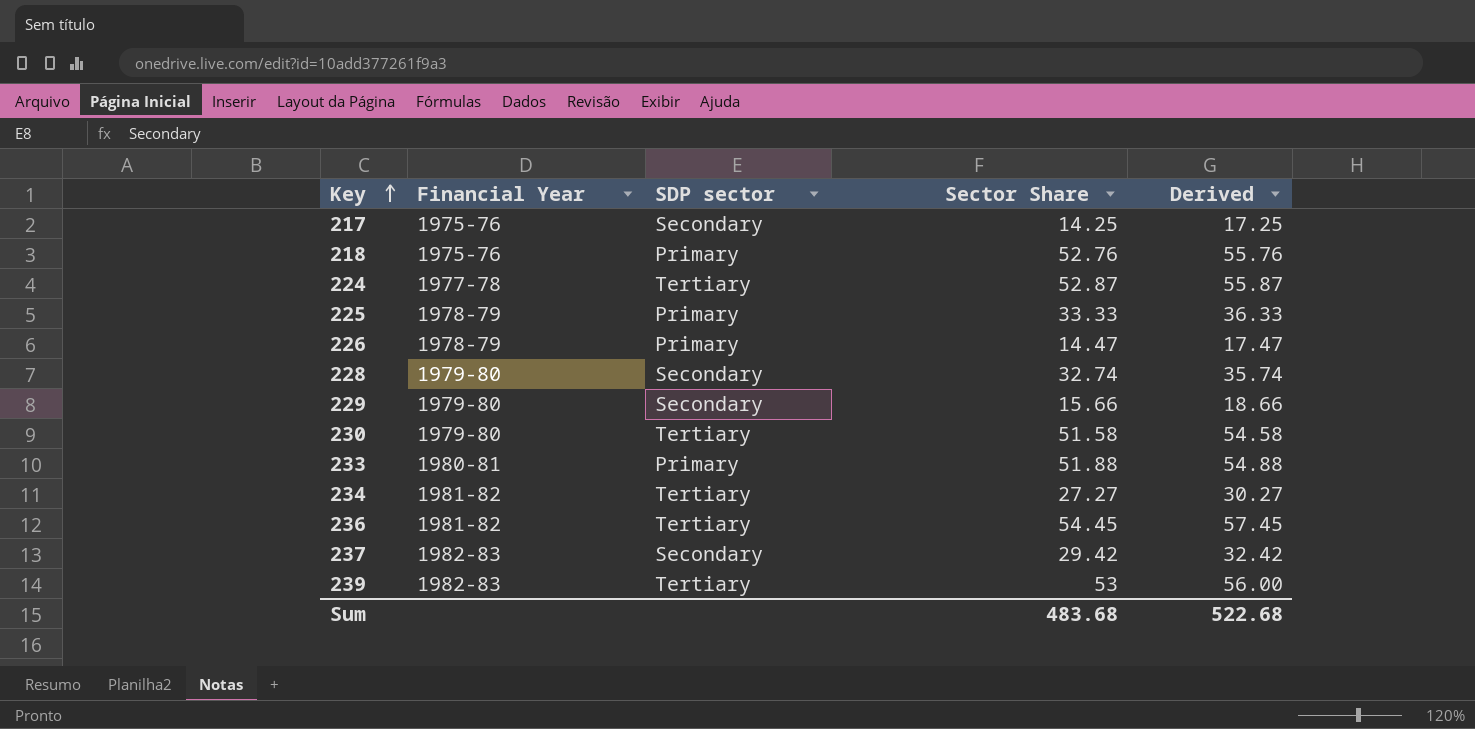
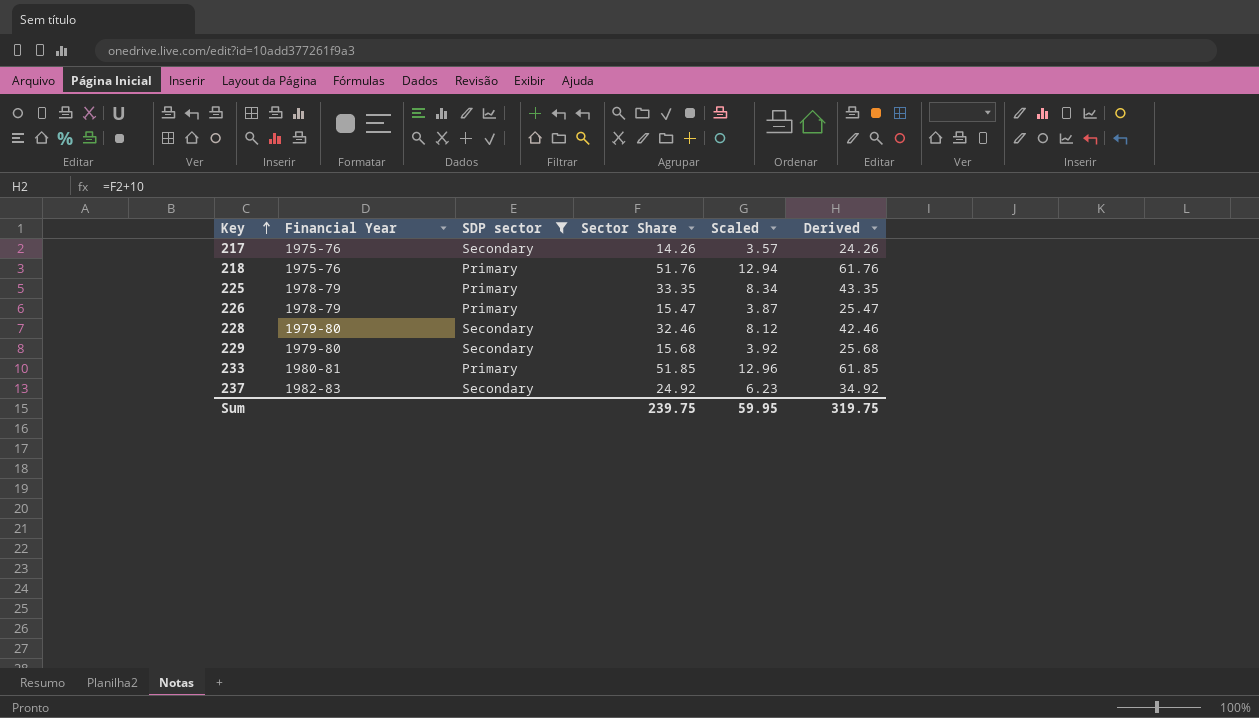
filter: none -> SDP sector != Tertiary
column Scaled | formula: none -> [Sector Share] * 0.25
column Derived | formula: [Sector Share] + 3 -> [Sector Share] + 10
217 | Sector Share: 14.25 -> 14.26
218 | Sector Share: 52.76 -> 51.76
225 | Sector Share: 33.33 -> 33.35
226 | Sector Share: 14.47 -> 15.47
228 | Sector Share: 32.74 -> 32.46
229 | Sector Share: 15.66 -> 15.68
233 | Sector Share: 51.88 -> 51.85
237 | Sector Share: 29.42 -> 24.92
Sum | Sector Share: 483.68 -> 239.75
Sum | Derived: 522.68 -> 319.75

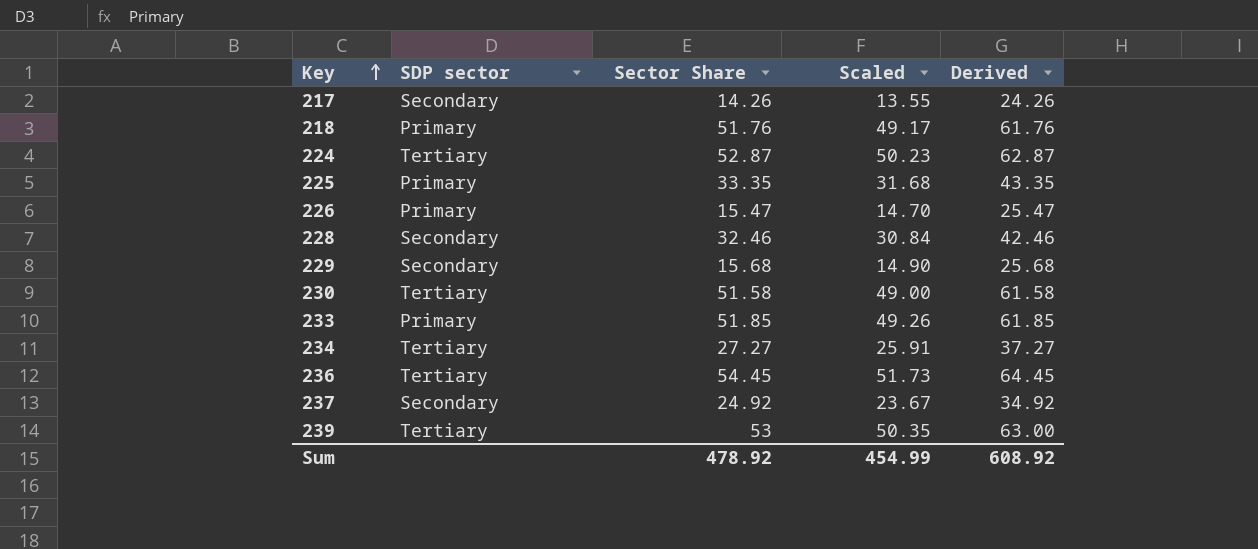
filter: SDP sector != Tertiary -> none
column Financial Year | position: 2 -> none
column Scaled | formula: [Sector Share] * 0.25 -> [Sector Share] * 0.95
Sum | Sector Share: 239.75 -> 478.92
Sum | Scaled: 59.95 -> 454.99
Sum | Derived: 319.75 -> 608.92

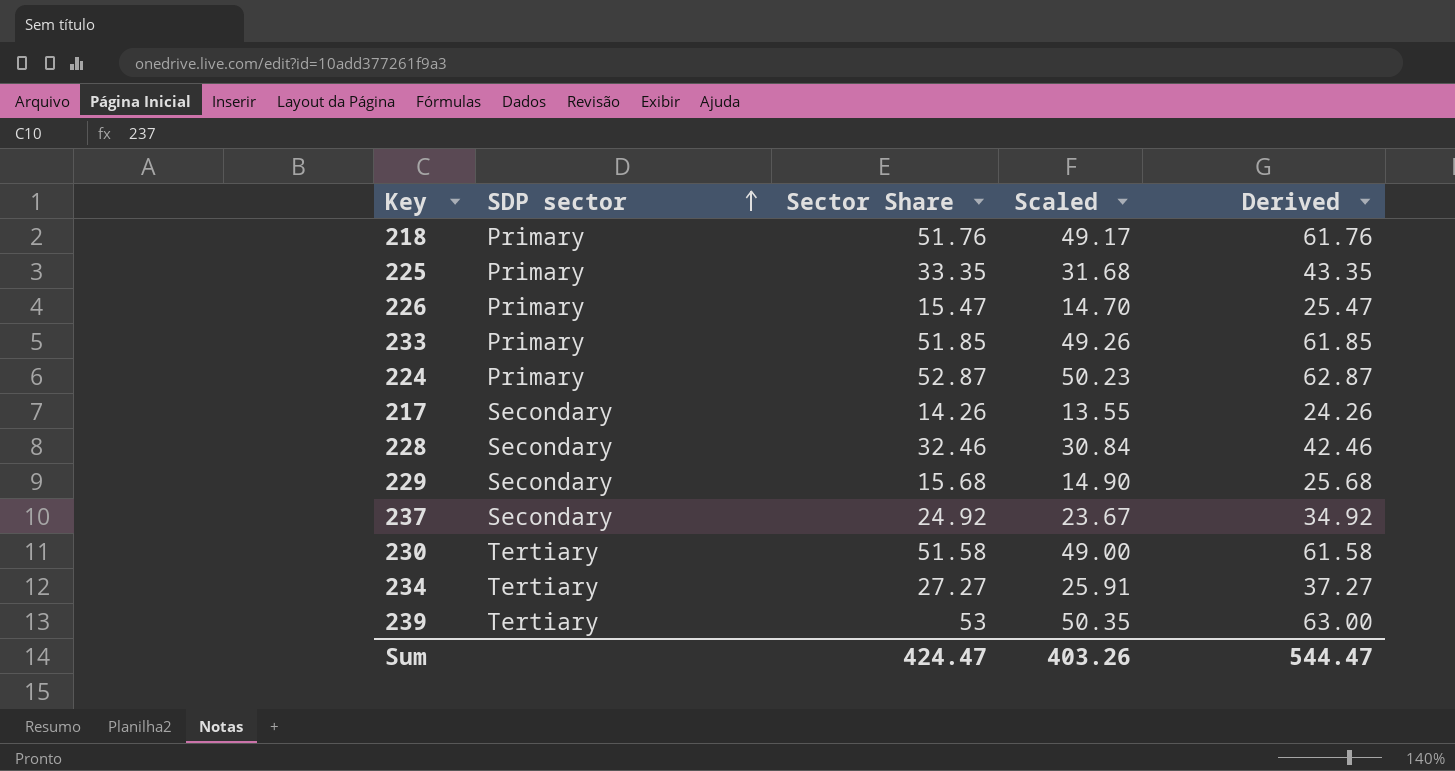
row order: Key ascending -> SDP sector ascending
row 236: Tertiary | 54.45 | 51.73 | 64.45 -> none
224 | SDP sector: Tertiary -> Primary
Sum | Sector Share: 478.92 -> 424.47
Sum | Scaled: 454.99 -> 403.26
Sum | Derived: 608.92 -> 544.47

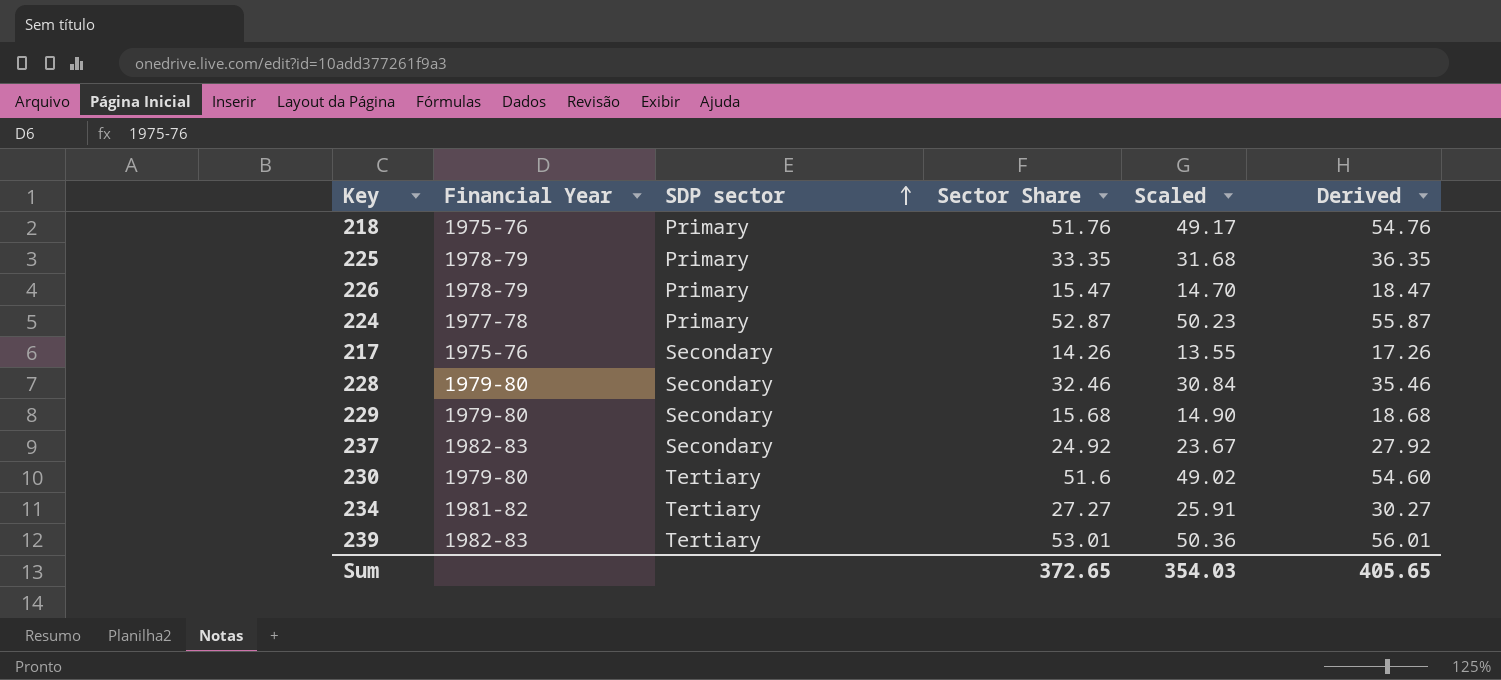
column Financial Year | position: none -> 2
column Derived | formula: [Sector Share] + 10 -> [Sector Share] + 3
row 233: Primary | 51.85 | 49.26 | 61.85 -> none
230 | Sector Share: 51.58 -> 51.6
230 | Scaled: 49.00 -> 49.02
239 | Sector Share: 53 -> 53.01
239 | Scaled: 50.35 -> 50.36
Sum | Sector Share: 424.47 -> 372.65
Sum | Scaled: 403.26 -> 354.03
Sum | Derived: 544.47 -> 405.65

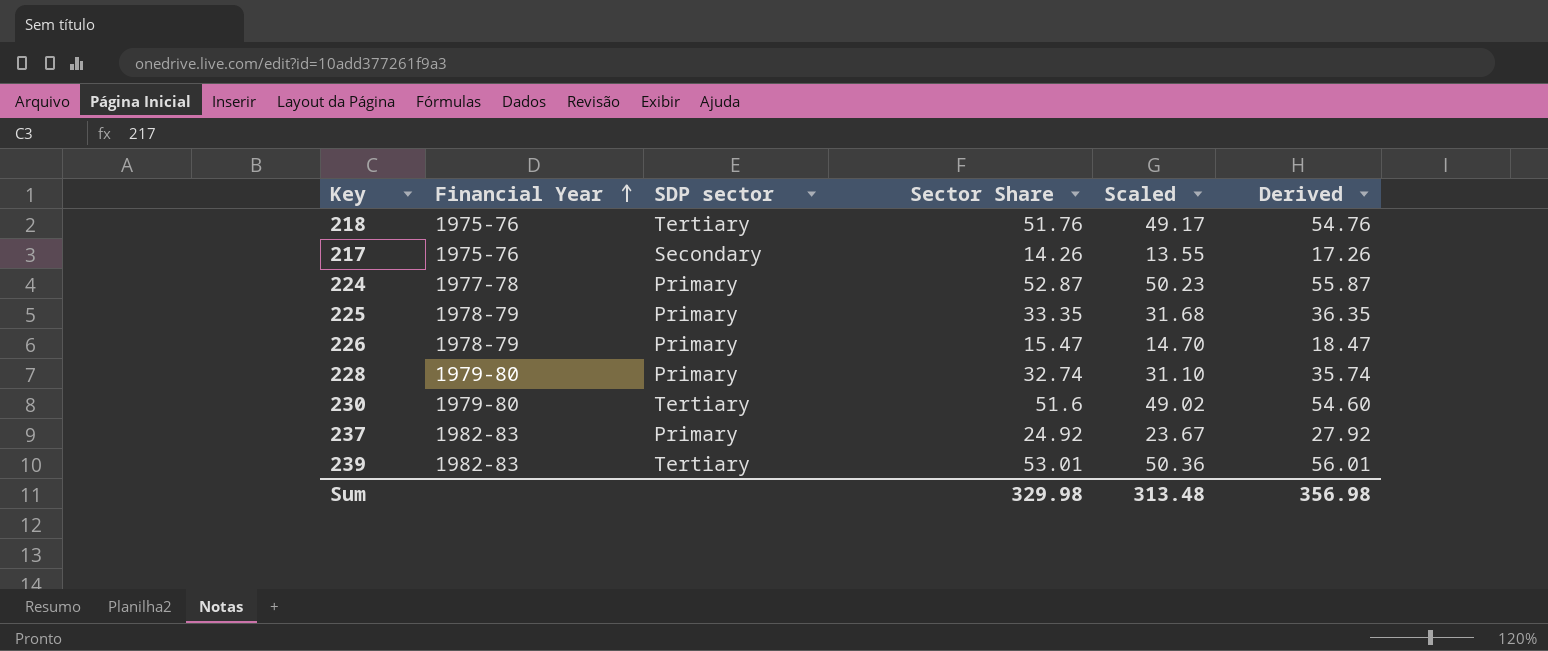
row order: SDP sector ascending -> Financial Year ascending
row 229: 1979-80 | Secondary | 15.68 | 14.90 | 18.68 -> none
row 234: 1981-82 | Tertiary | 27.27 | 25.91 | 30.27 -> none
218 | SDP sector: Primary -> Tertiary
228 | SDP sector: Secondary -> Primary
228 | Sector Share: 32.46 -> 32.74
228 | Scaled: 30.84 -> 31.10
228 | Derived: 35.46 -> 35.74
237 | SDP sector: Secondary -> Primary
Sum | Sector Share: 372.65 -> 329.98
Sum | Scaled: 354.03 -> 313.48
Sum | Derived: 405.65 -> 356.98

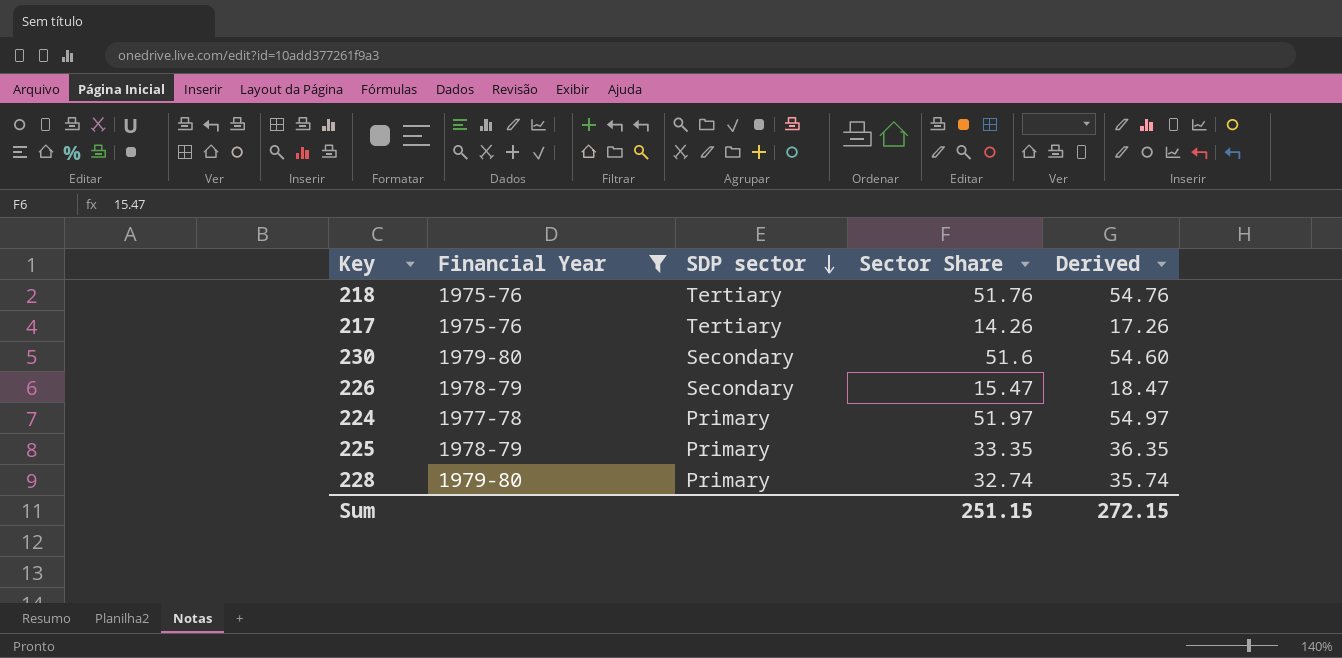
filter: none -> Financial Year != 1982-83
row order: Financial Year ascending -> SDP sector descending
column Scaled | formula: [Sector Share] * 0.95 -> none
217 | SDP sector: Secondary -> Tertiary
230 | SDP sector: Tertiary -> Secondary
226 | SDP sector: Primary -> Secondary
224 | Sector Share: 52.87 -> 51.97
224 | Derived: 55.87 -> 54.97
Sum | Sector Share: 329.98 -> 251.15
Sum | Derived: 356.98 -> 272.15

